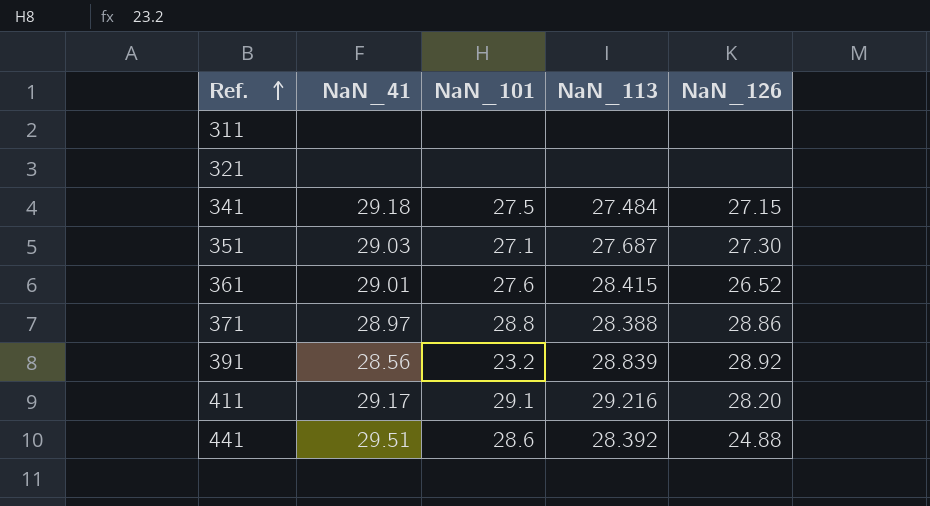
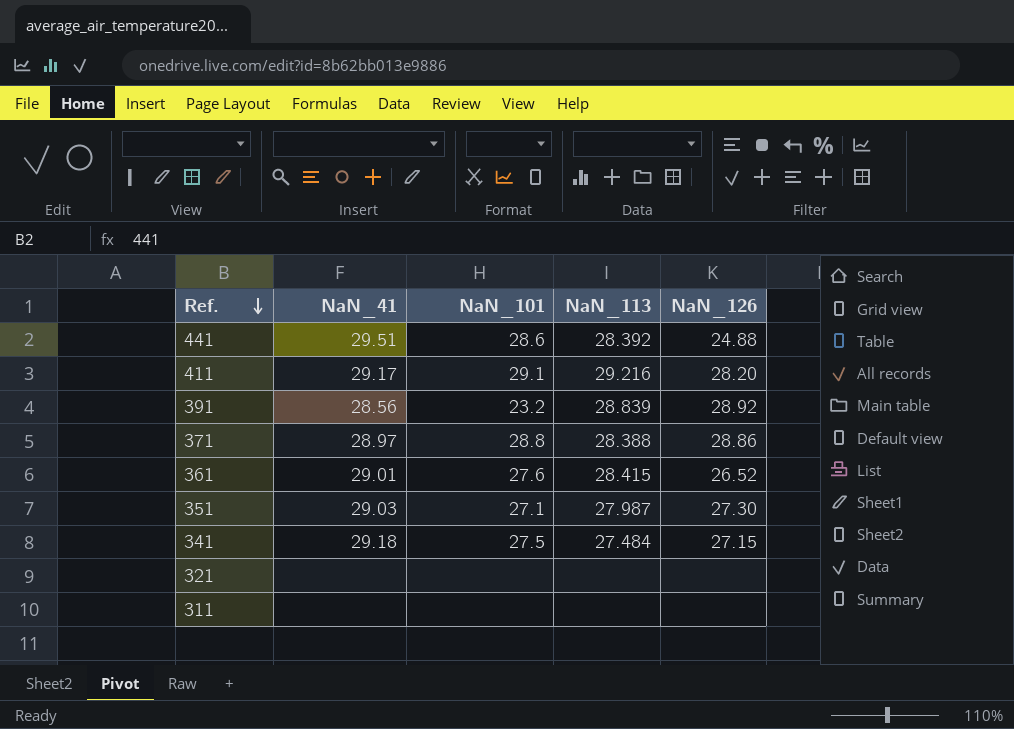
row order: Ref. ascending -> Ref. descending
351 | NaN_113: 27.687 -> 27.987

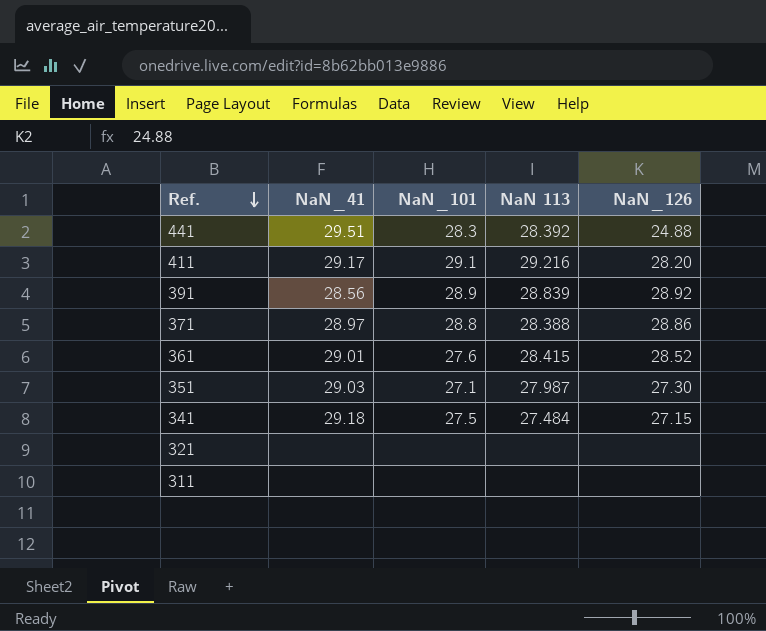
column name: NaN_113 -> NaN 113
441 | NaN_101: 28.6 -> 28.3
391 | NaN_101: 23.2 -> 28.9
361 | NaN_126: 26.52 -> 28.52

